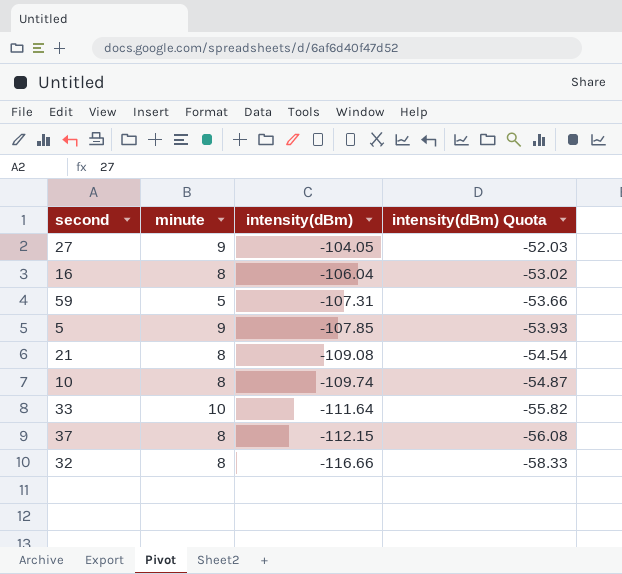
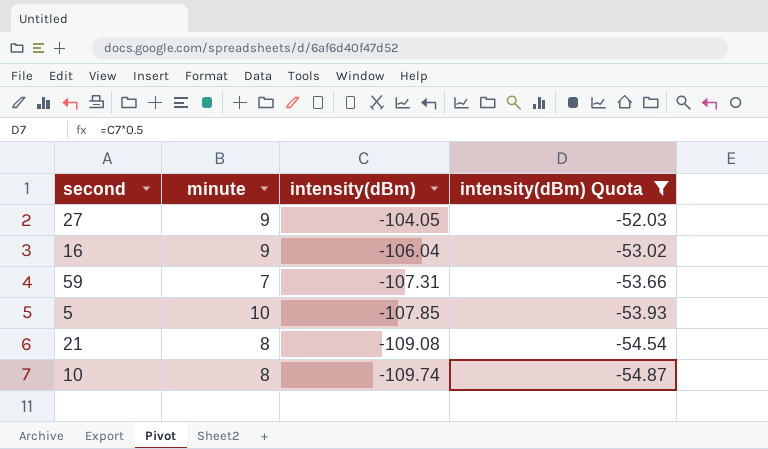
filter: none -> intensity(dBm) Quota >= -54.87
16 | minute: 8 -> 9
59 | minute: 5 -> 7
5 | minute: 9 -> 10

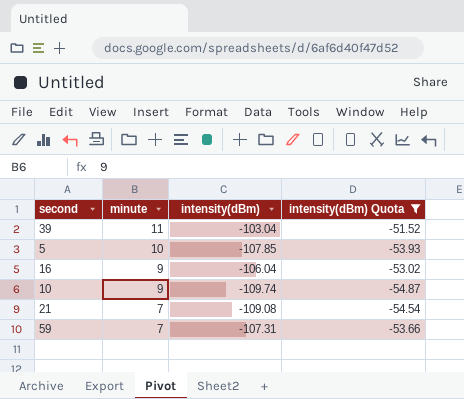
row order: intensity(dBm) descending -> minute descending
row 27: 9 | -104.05 | -52.03 -> none
row 39: none -> 11 | -103.04 | -51.52
10 | minute: 8 -> 9
21 | minute: 8 -> 7

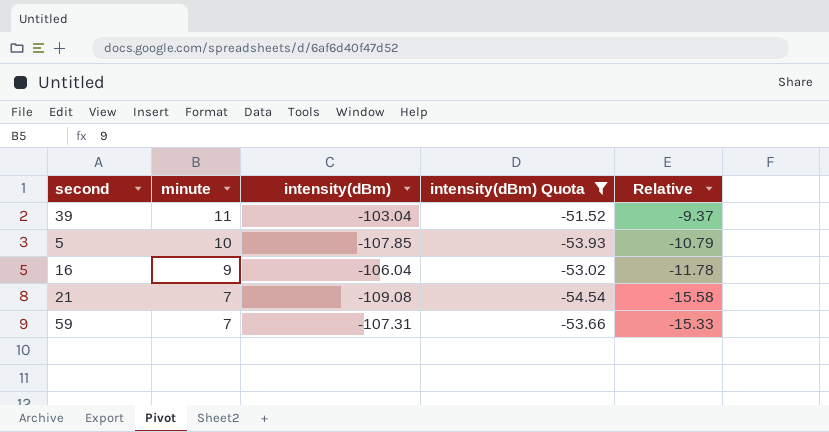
column Relative | formula: none -> [intensity(dBm)] / [minute]
row 10: 9 | -109.74 | -54.87 -> none

